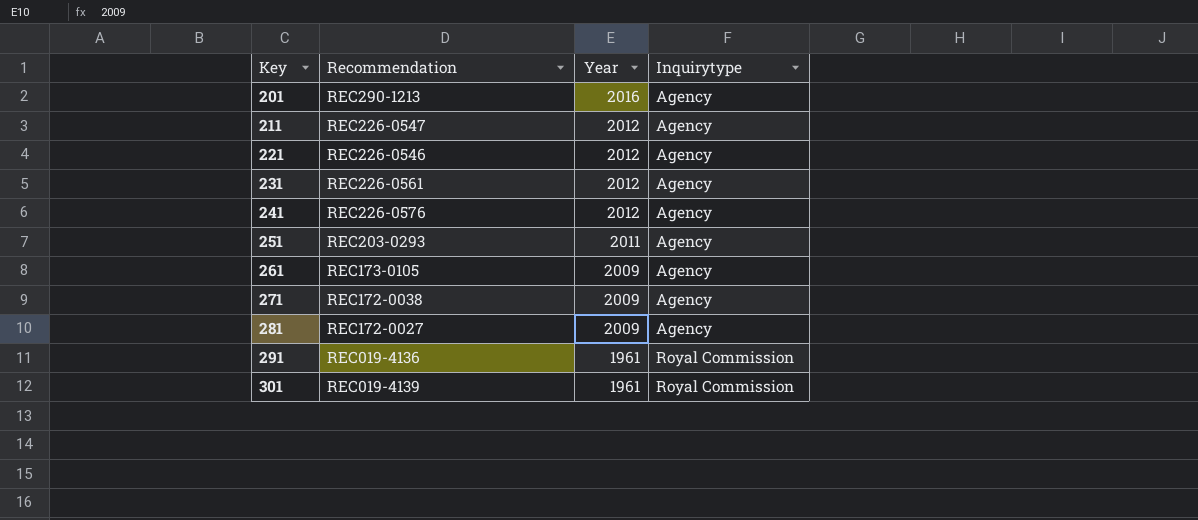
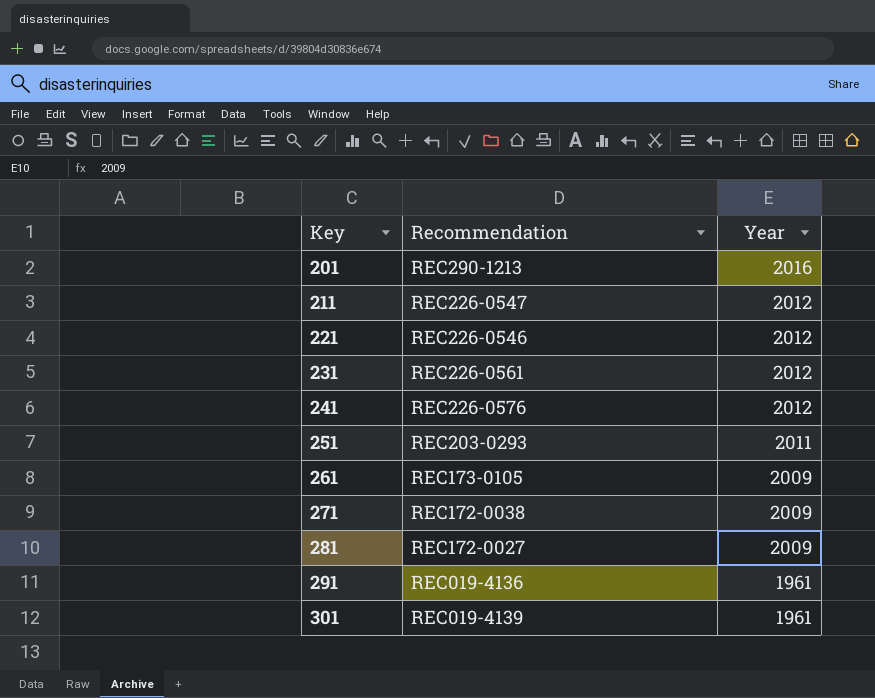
column Inquirytype | position: 4 -> none

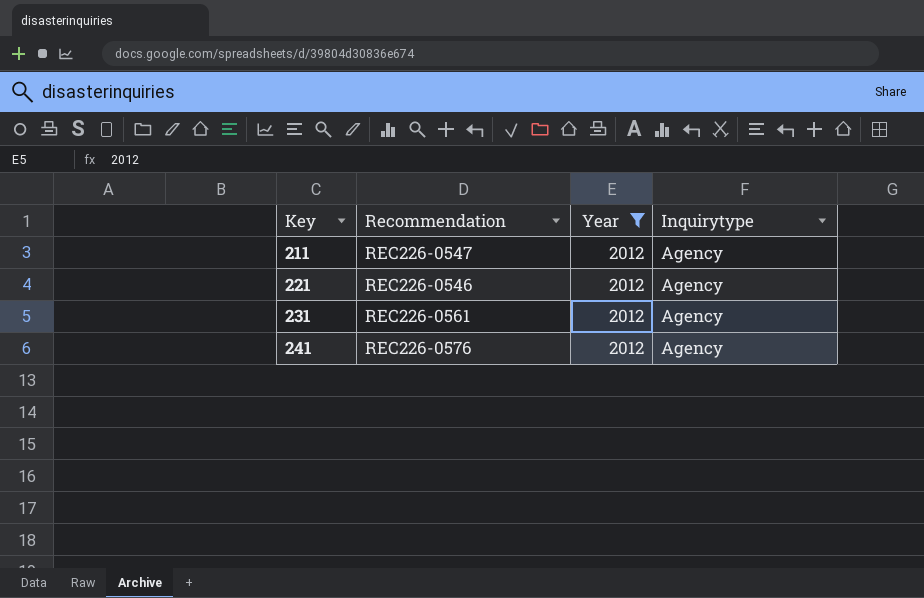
filter: none -> Year = 2012
column Inquirytype | position: none -> 4

